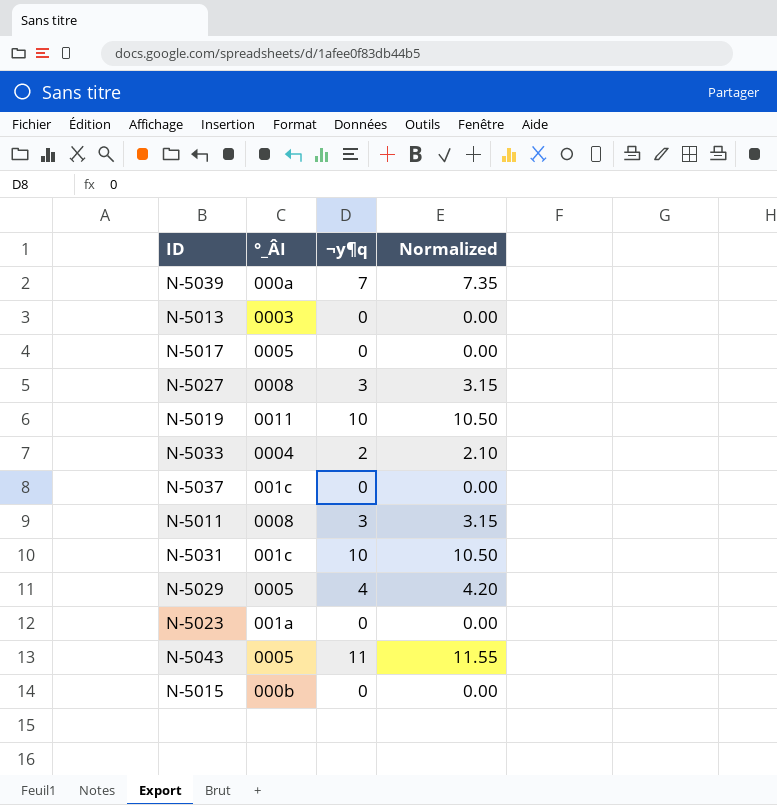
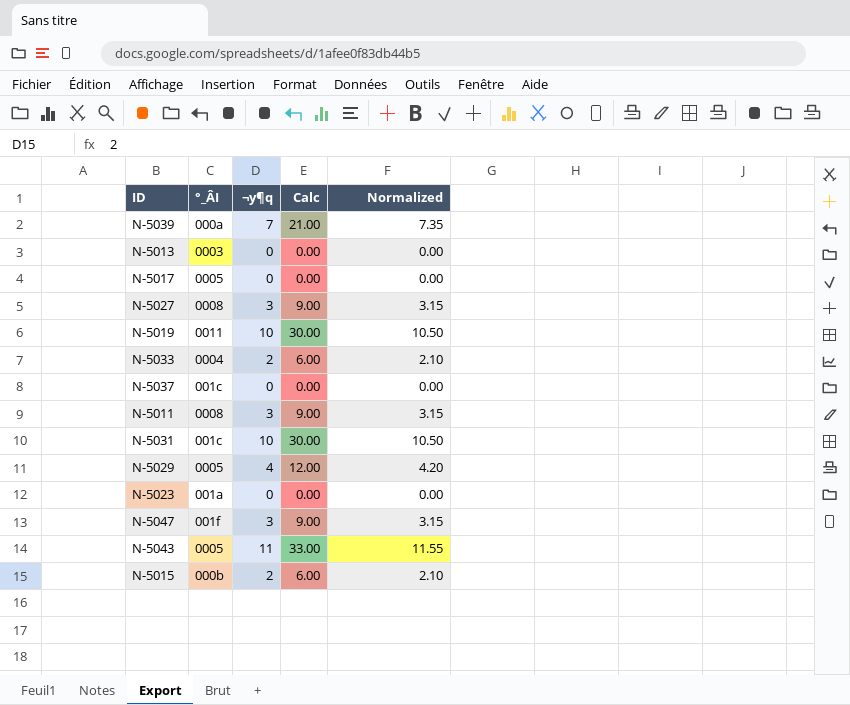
column Calc | formula: none -> [¬y¶q] * 3
row N-5047: none -> 001f | 3 | 9.00 | 3.15
N-5015 | ¬y¶q: 0 -> 2
N-5015 | Normalized: 0.00 -> 2.10

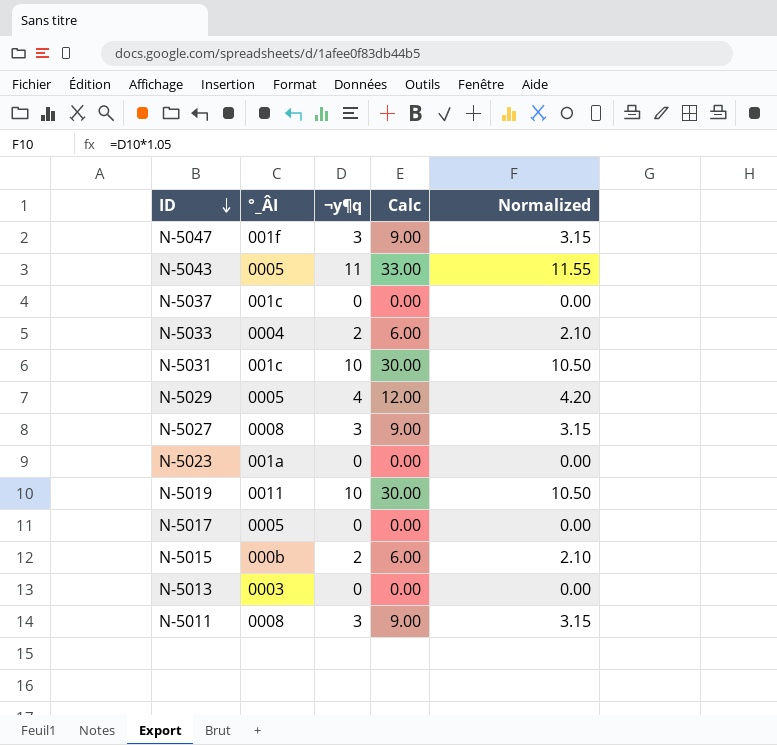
row order: none -> ID descending
row N-5039: 000a | 7 | 21.00 | 7.35 -> none

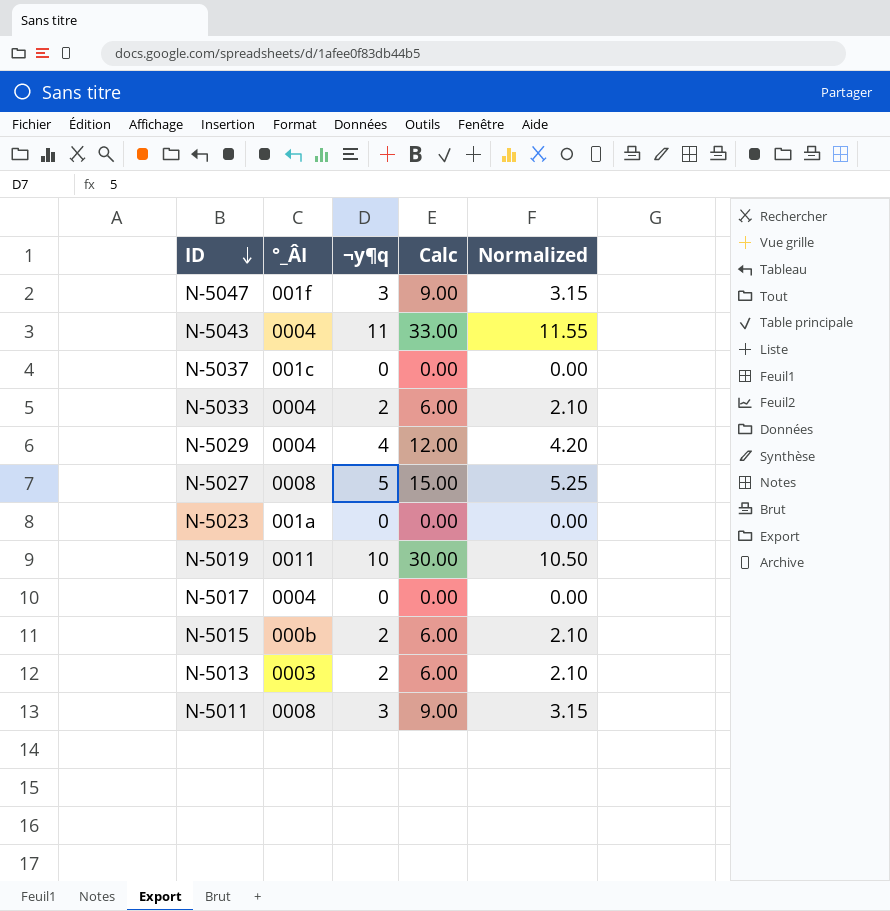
row N-5031: 001c | 10 | 30.00 | 10.50 -> none
N-5043 | °_ÂI: 0005 -> 0004
N-5029 | °_ÂI: 0005 -> 0004
N-5027 | ¬y¶q: 3 -> 5
N-5027 | Calc: 9.00 -> 15.00
N-5027 | Normalized: 3.15 -> 5.25
N-5017 | °_ÂI: 0005 -> 0004
N-5013 | ¬y¶q: 0 -> 2
N-5013 | Calc: 0.00 -> 6.00
N-5013 | Normalized: 0.00 -> 2.10

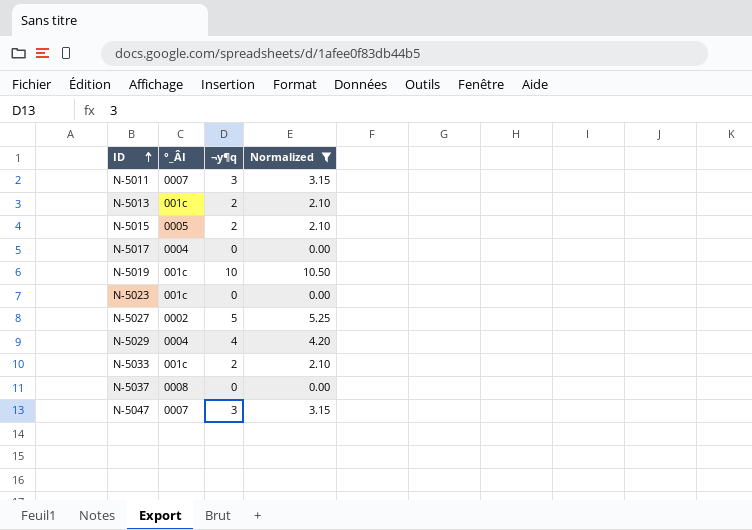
filter: none -> Normalized != 11.55
row order: ID descending -> ID ascending
column Calc | formula: [¬y¶q] * 3 -> none
N-5011 | °_ÂI: 0008 -> 0007
N-5013 | °_ÂI: 0003 -> 001c
N-5015 | °_ÂI: 000b -> 0005
N-5019 | °_ÂI: 0011 -> 001c
N-5023 | °_ÂI: 001a -> 001c
N-5027 | °_ÂI: 0008 -> 0002
N-5033 | °_ÂI: 0004 -> 001c
N-5037 | °_ÂI: 001c -> 0008
N-5047 | °_ÂI: 001f -> 0007

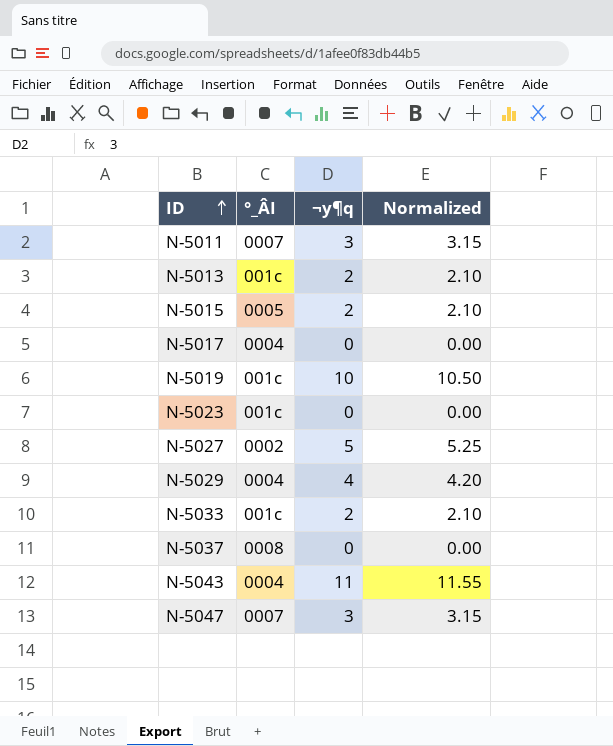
filter: Normalized != 11.55 -> none

